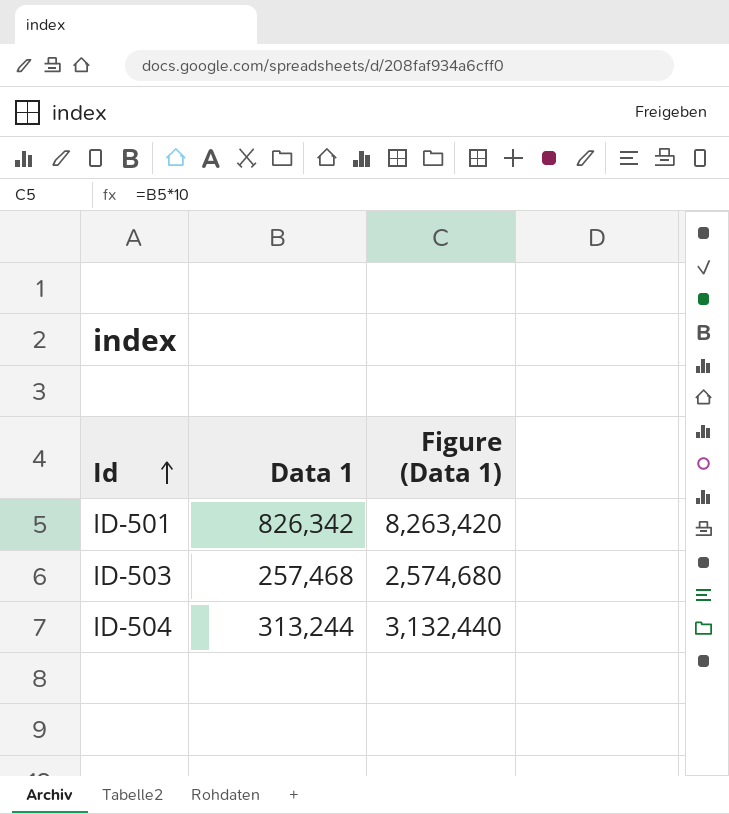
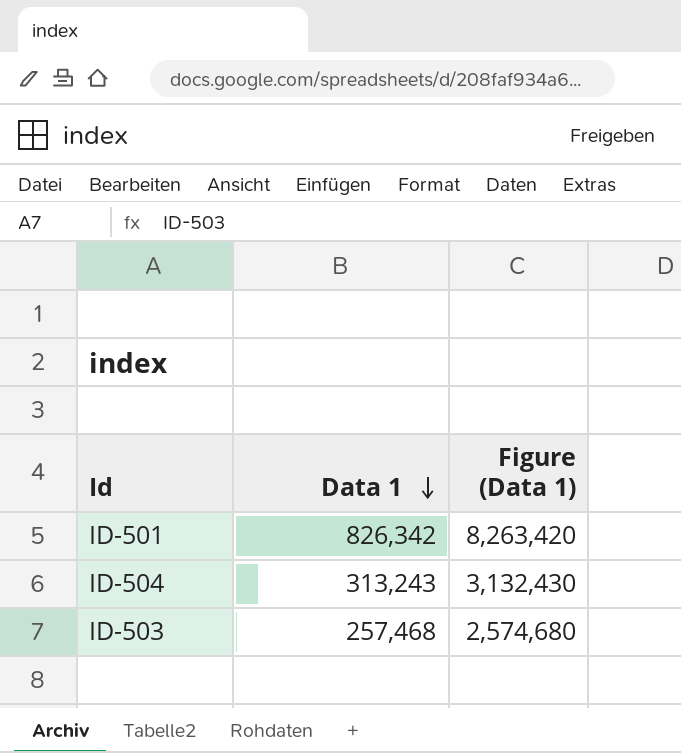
row order: Id ascending -> Data 1 descending
ID-504 | Data 1: 313,244 -> 313,243
ID-504 | Figure (Data 1): 3,132,440 -> 3,132,430

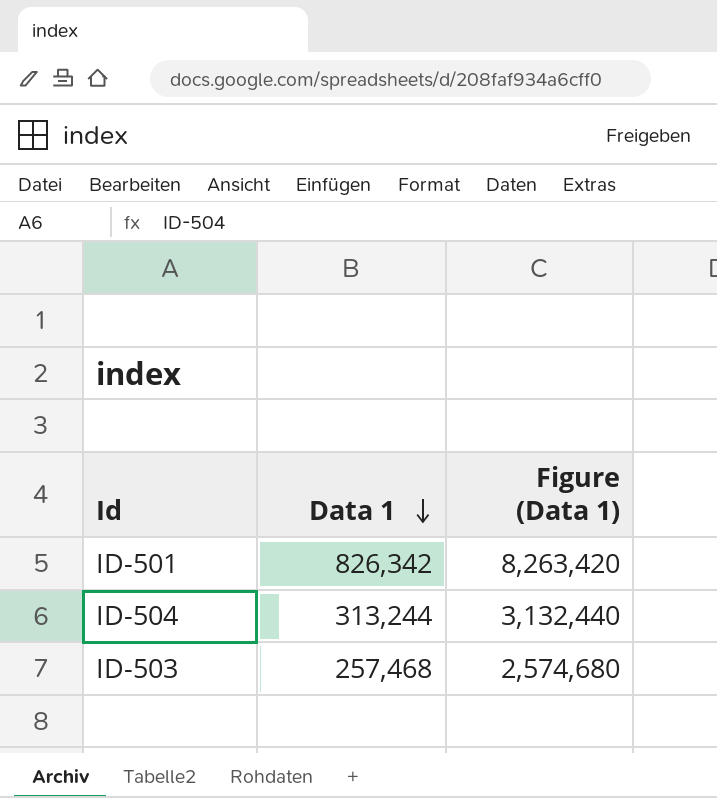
ID-504 | Data 1: 313,243 -> 313,244
ID-504 | Figure (Data 1): 3,132,430 -> 3,132,440

